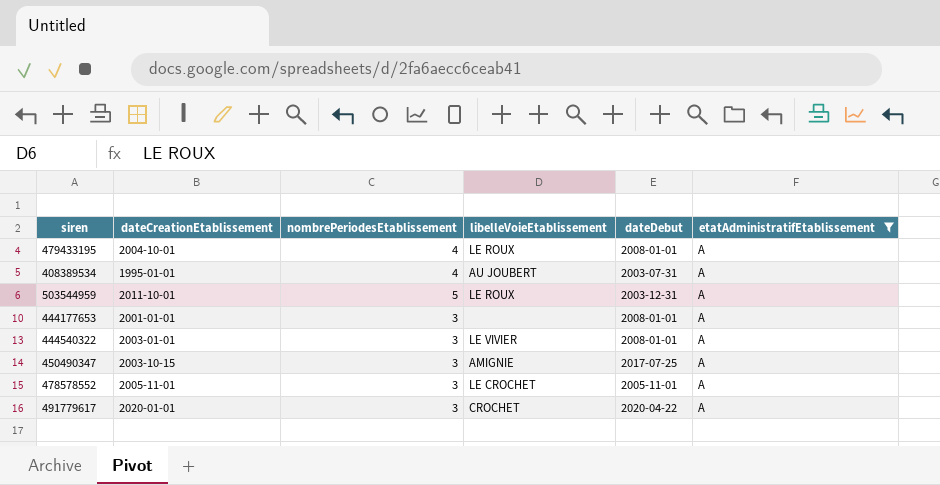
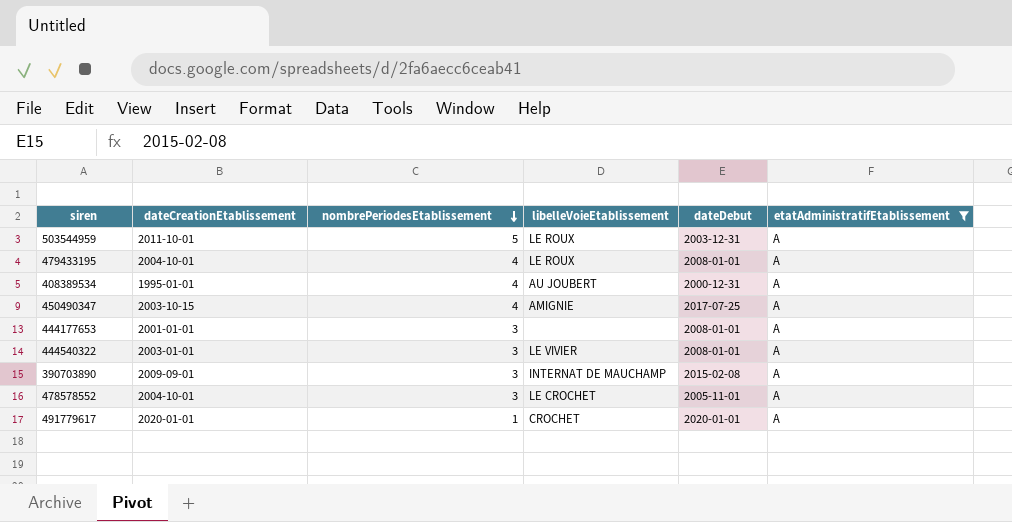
row order: none -> nombrePeriodesEtablissement descending
408389534 | dateDebut: 2003-07-31 -> 2000-12-31
450490347 | nombrePeriodesEtablissement: 3 -> 4
row 390703890: none -> 2009-09-01 | 3 | INTERNAT DE MAUCHAMP | 2015-02-08 | A
478578552 | dateCreationEtablissement: 2005-11-01 -> 2004-10-01
491779617 | nombrePeriodesEtablissement: 3 -> 1
491779617 | dateDebut: 2020-04-22 -> 2020-01-01

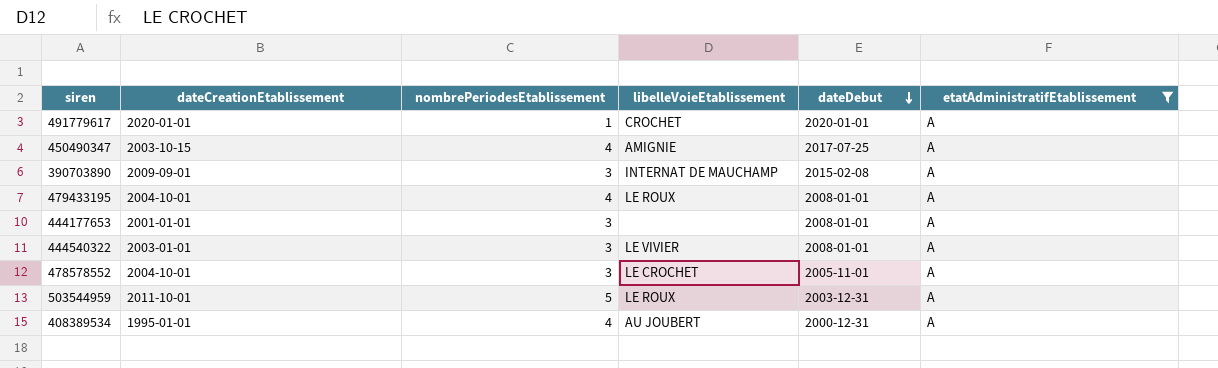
row order: nombrePeriodesEtablissement descending -> dateDebut descending

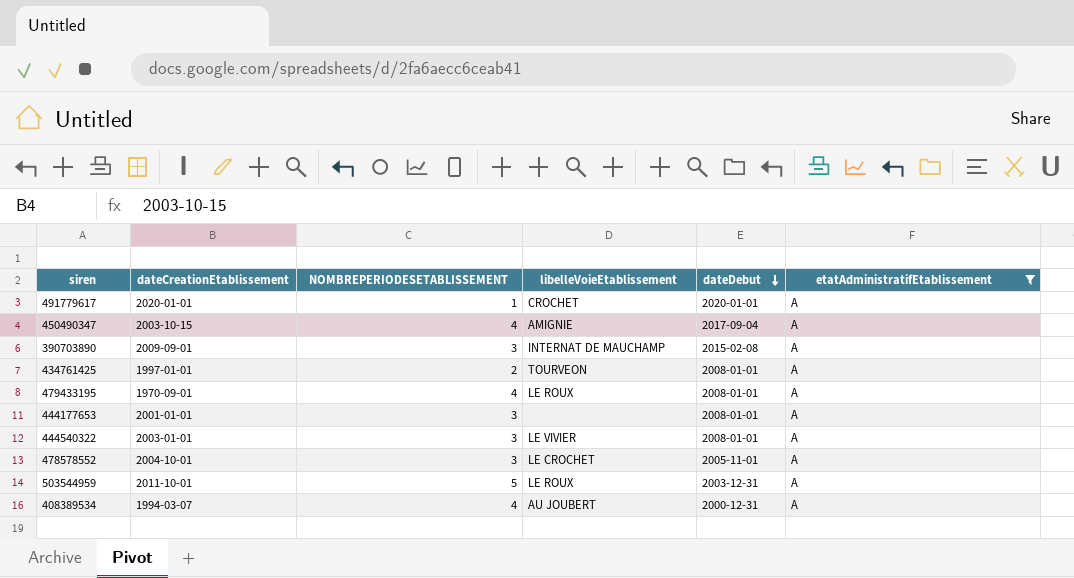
column name: nombrePeriodesEtablissement -> NOMBREPERIODESETABLISSEMENT
450490347 | dateDebut: 2017-07-25 -> 2017-09-04
row 434761425: none -> 1997-01-01 | 2 | TOURVEON | 2008-01-01 | A
479433195 | dateCreationEtablissement: 2004-10-01 -> 1970-09-01
408389534 | dateCreationEtablissement: 1995-01-01 -> 1994-03-07

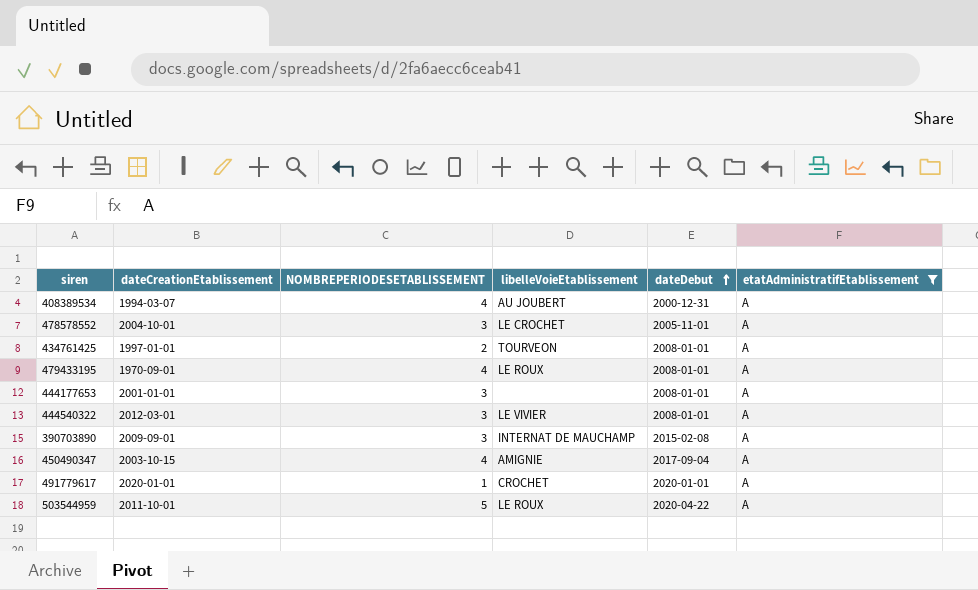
row order: dateDebut descending -> dateDebut ascending
444540322 | dateCreationEtablissement: 2003-01-01 -> 2012-03-01
503544959 | dateDebut: 2003-12-31 -> 2020-04-22

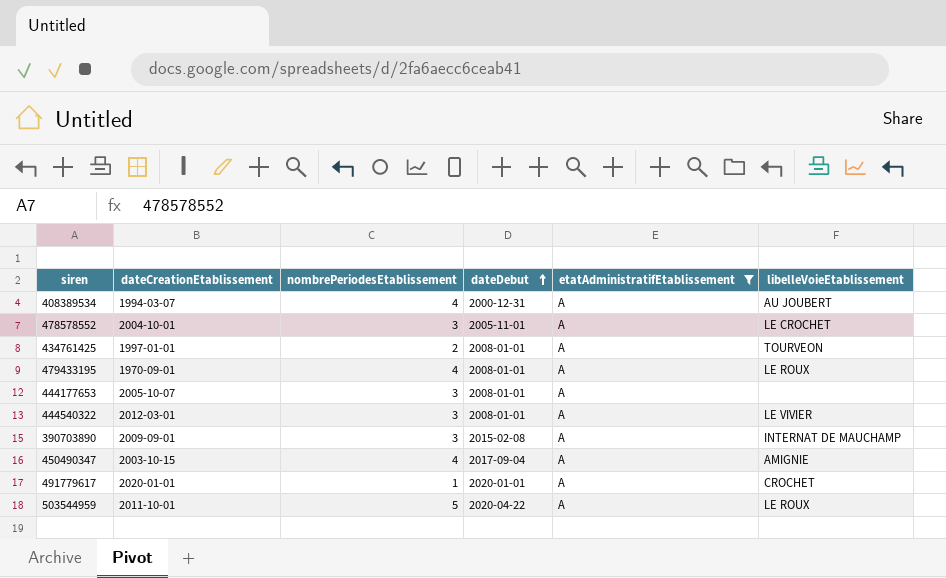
column name: NOMBREPERIODESETABLISSEMENT -> nombrePeriodesEtablissement
column libelleVoieEtablissement | position: 4 -> 6
444177653 | dateCreationEtablissement: 2001-01-01 -> 2005-10-07

